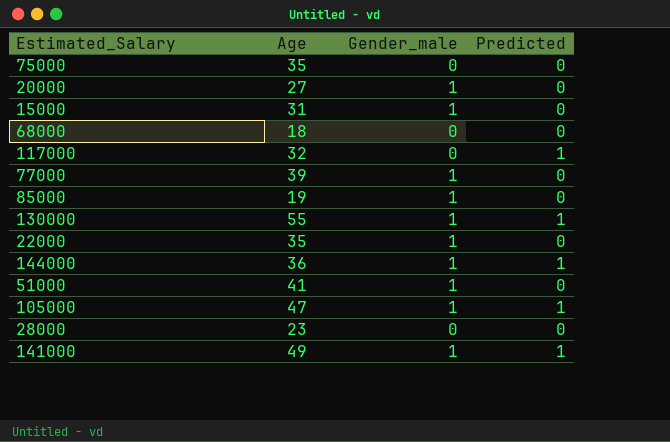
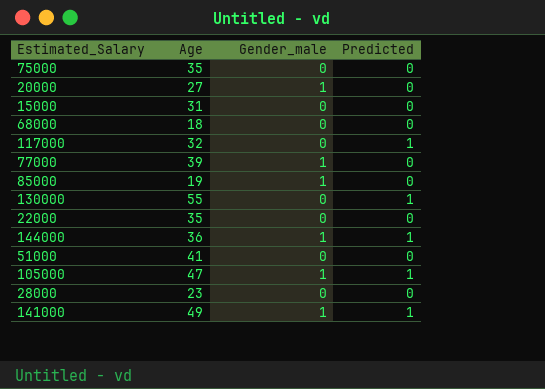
15000 | Gender_male: 1 -> 0
130000 | Gender_male: 1 -> 0
22000 | Gender_male: 1 -> 0
51000 | Gender_male: 1 -> 0

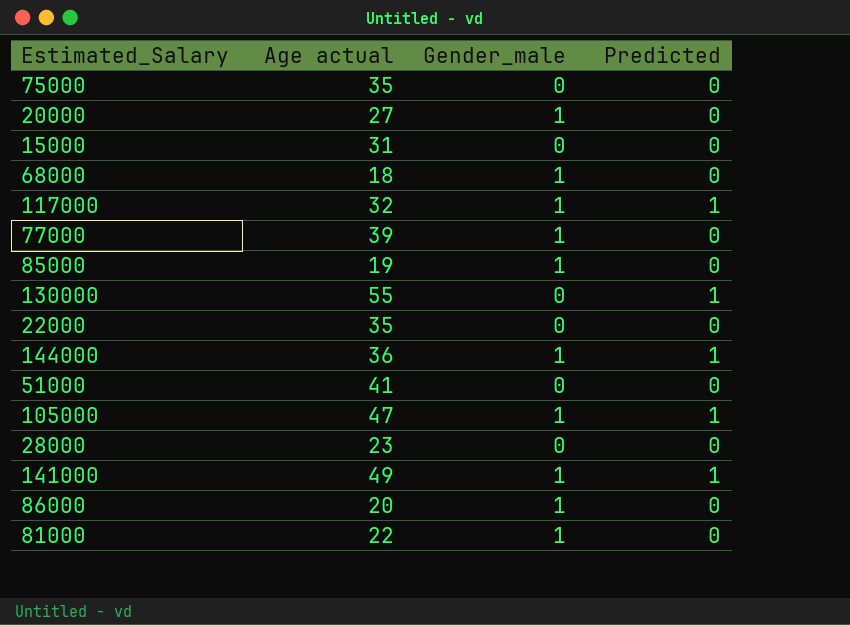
column name: Age -> Age actual
68000 | Gender_male: 0 -> 1
117000 | Gender_male: 0 -> 1
row 86000: none -> 20 | 1 | 0
row 81000: none -> 22 | 1 | 0

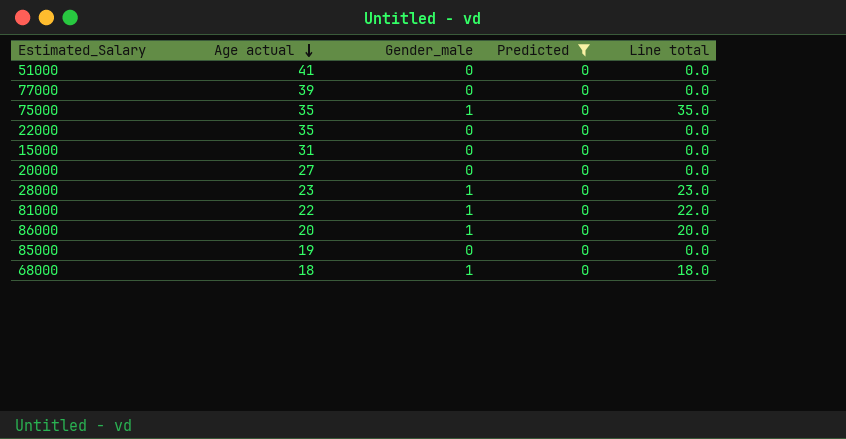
filter: none -> Predicted = 0
row order: none -> Age actual descending
column Line total | formula: none -> [Age actual] * [Gender_male]
77000 | Gender_male: 1 -> 0
75000 | Gender_male: 0 -> 1
20000 | Gender_male: 1 -> 0
28000 | Gender_male: 0 -> 1
85000 | Gender_male: 1 -> 0

